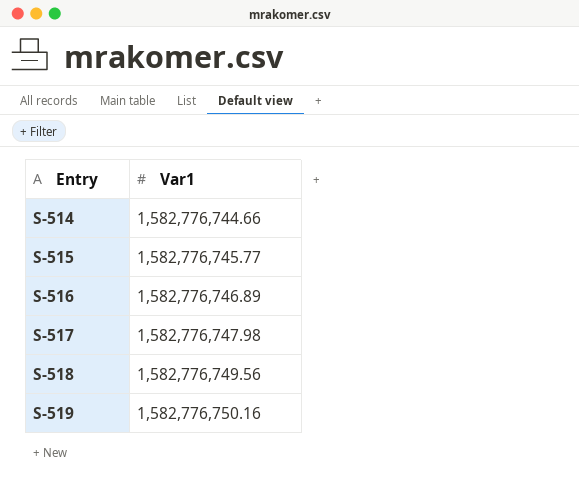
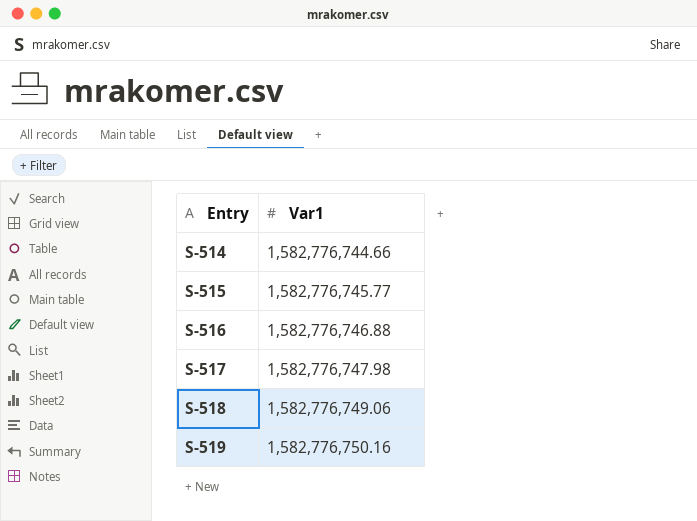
S-516 | Var1: 1,582,776,746.89 -> 1,582,776,746.88
S-518 | Var1: 1,582,776,749.56 -> 1,582,776,749.06

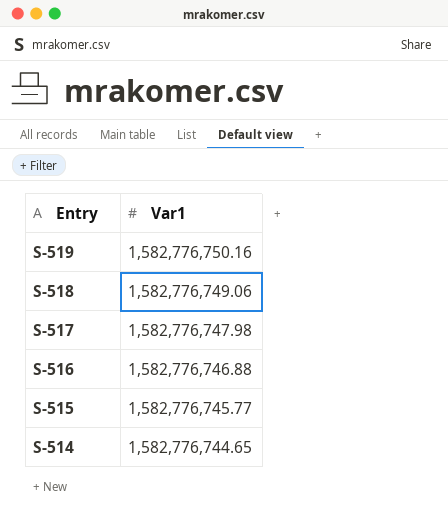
row order: Entry ascending -> Entry descending
S-514 | Var1: 1,582,776,744.66 -> 1,582,776,744.65

